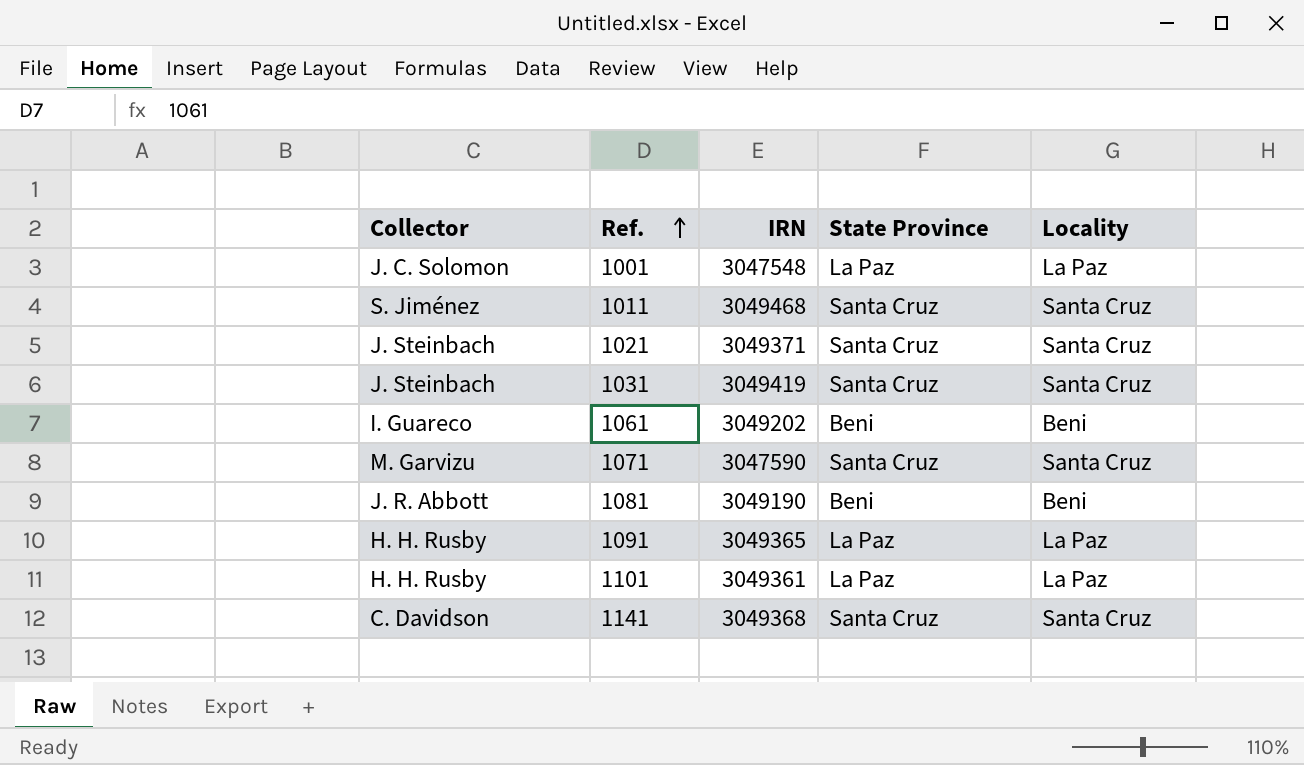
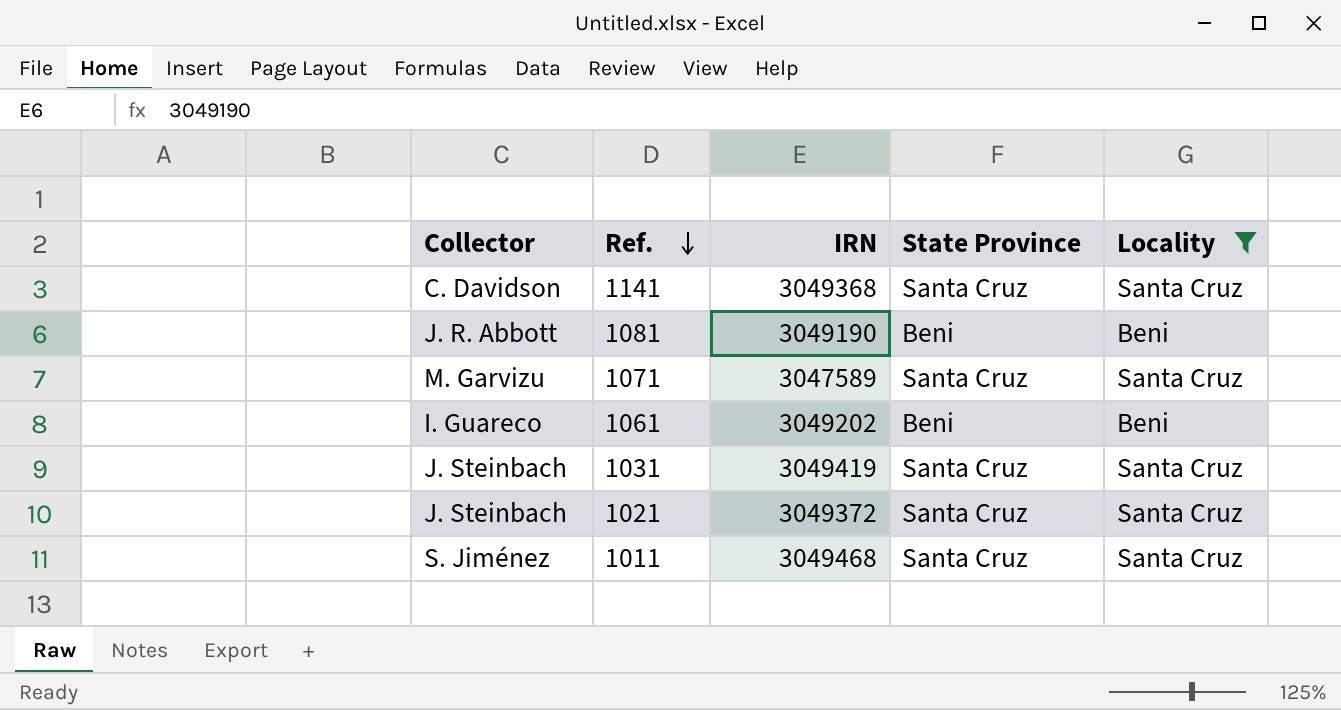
filter: none -> Locality != La Paz
row order: Ref. ascending -> Ref. descending
1071 | IRN: 3047590 -> 3047589
1021 | IRN: 3049371 -> 3049372

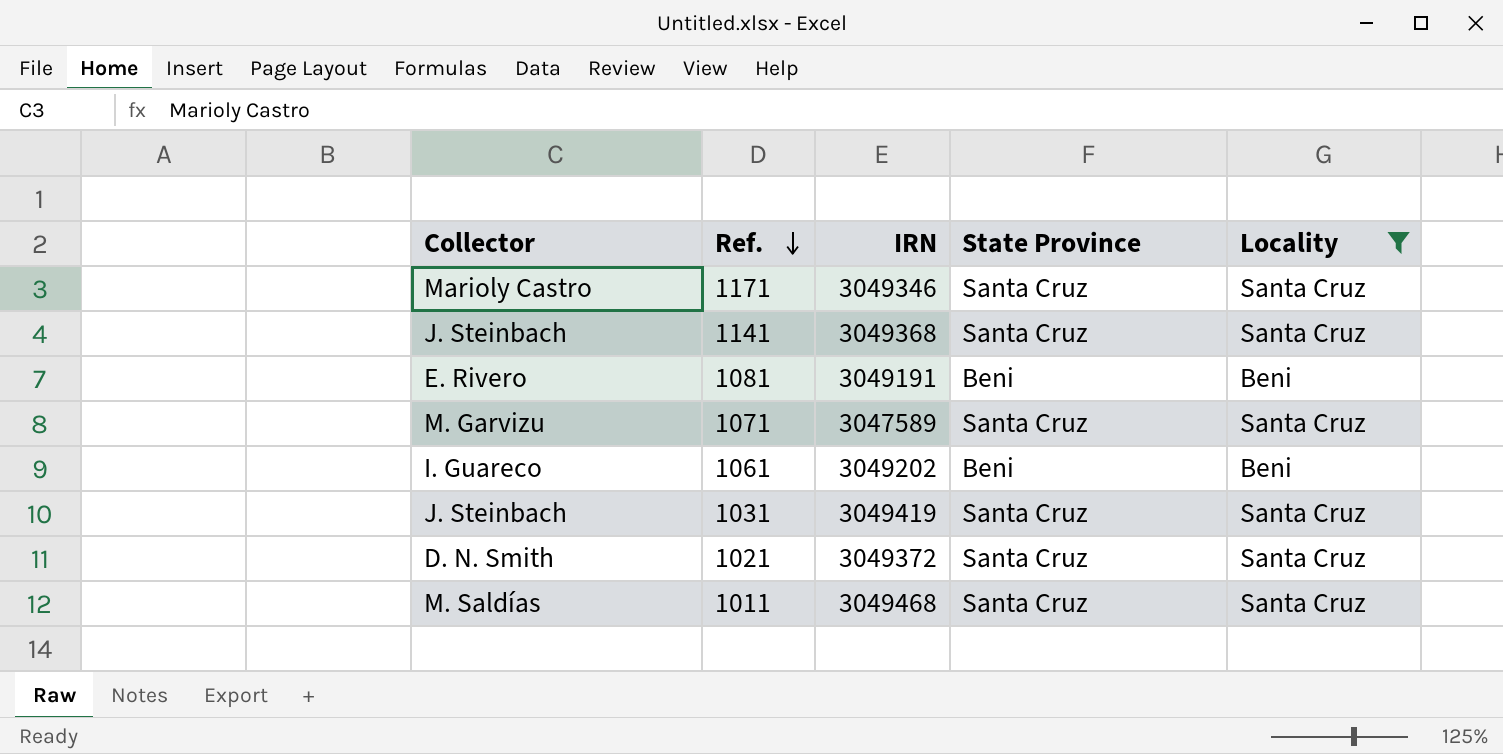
row 1171: none -> Marioly Castro | 3049346 | Santa Cruz | Santa Cruz
1141 | Collector: C. Davidson -> J. Steinbach
1081 | Collector: J. R. Abbott -> E. Rivero
1081 | IRN: 3049190 -> 3049191
1021 | Collector: J. Steinbach -> D. N. Smith
1011 | Collector: S. Jiménez -> M. Saldías

